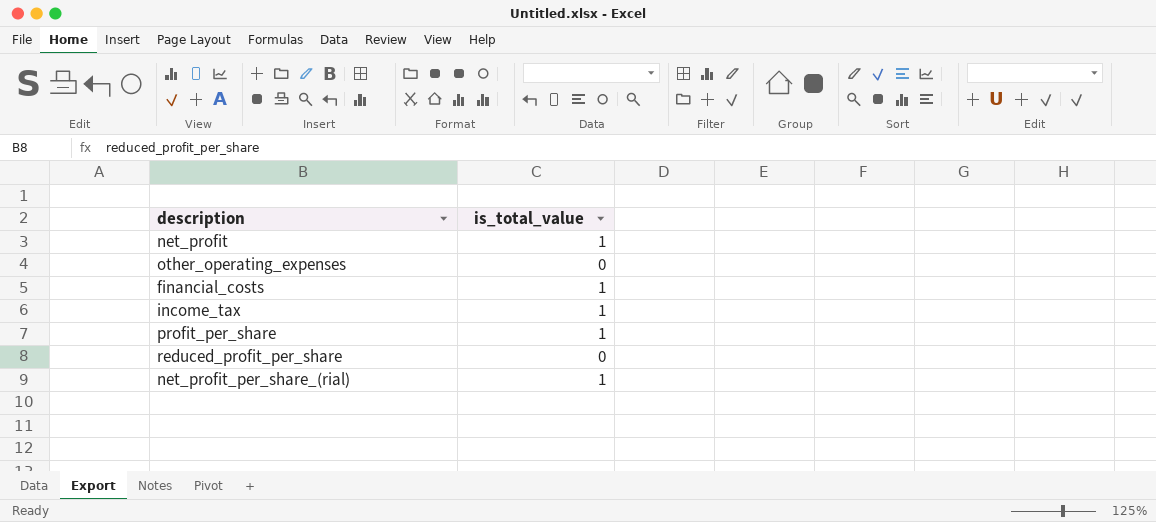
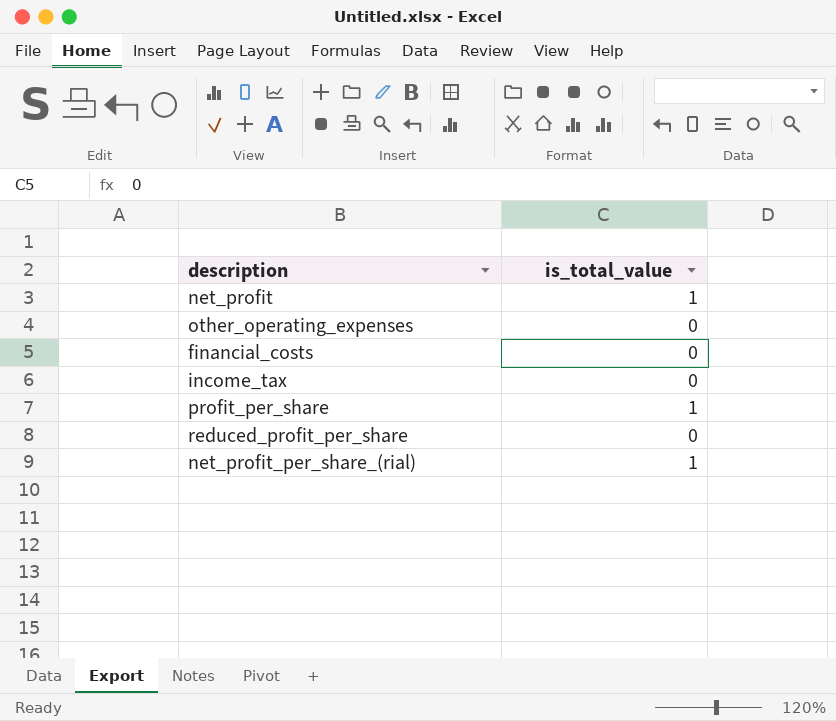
financial_costs | is_total_value: 1 -> 0
income_tax | is_total_value: 1 -> 0

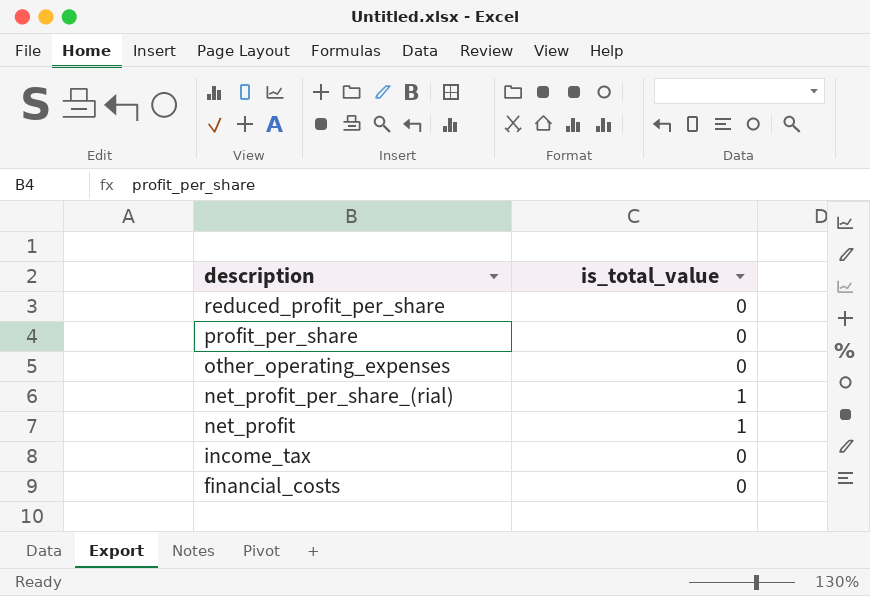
row order: none -> description descending
profit_per_share | is_total_value: 1 -> 0

